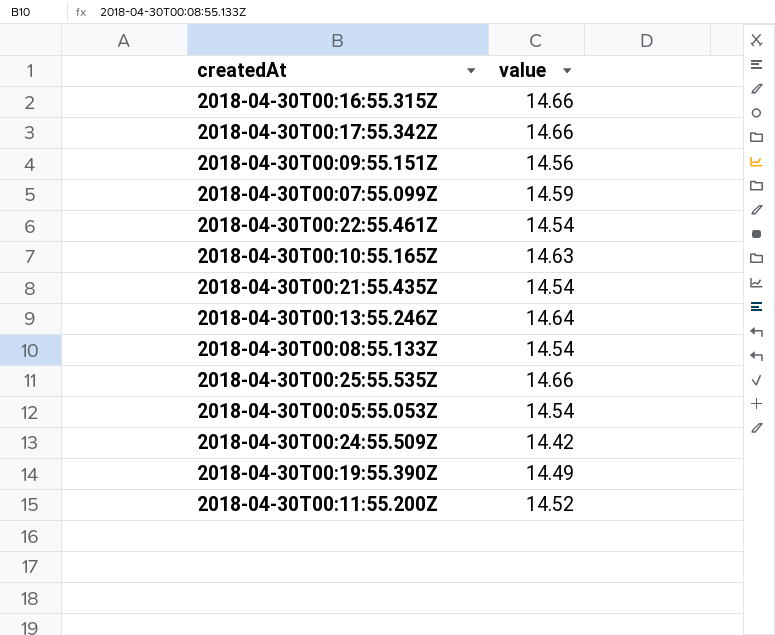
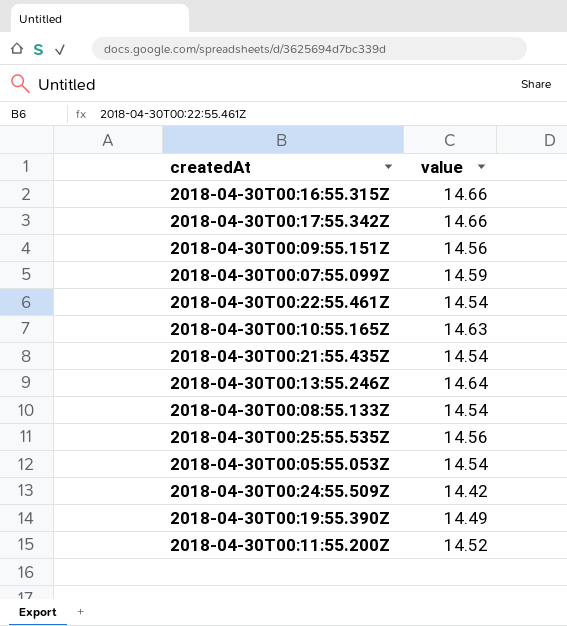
2018-04-30T00:25:55.535Z | value: 14.66 -> 14.56

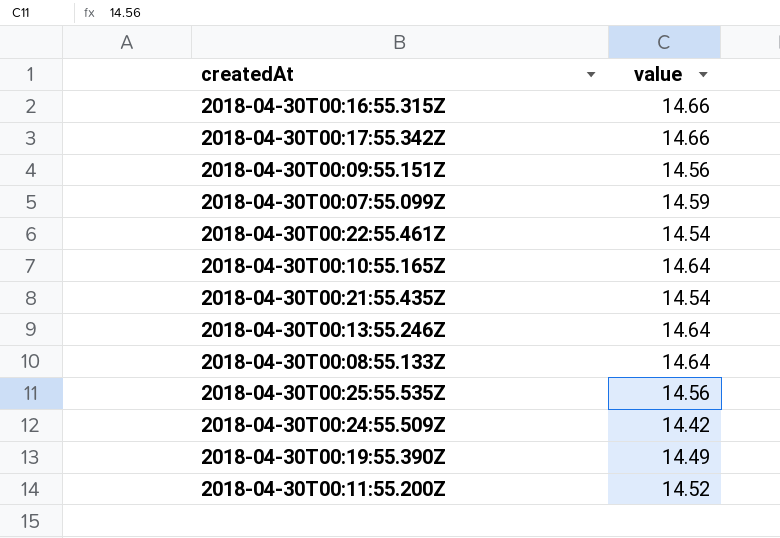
row 2018-04-30T00:05:55.053Z: 14.54 -> none
2018-04-30T00:10:55.165Z | value: 14.63 -> 14.64
2018-04-30T00:08:55.133Z | value: 14.54 -> 14.64

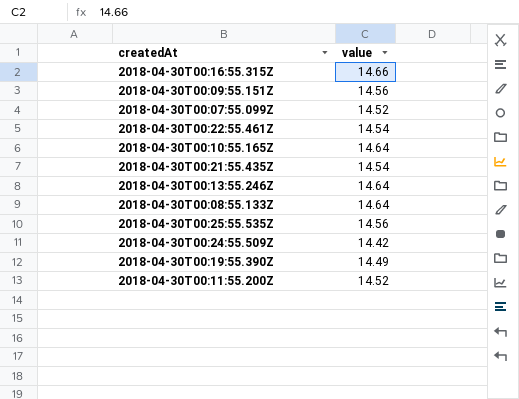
row 2018-04-30T00:17:55.342Z: 14.66 -> none
2018-04-30T00:07:55.099Z | value: 14.59 -> 14.52

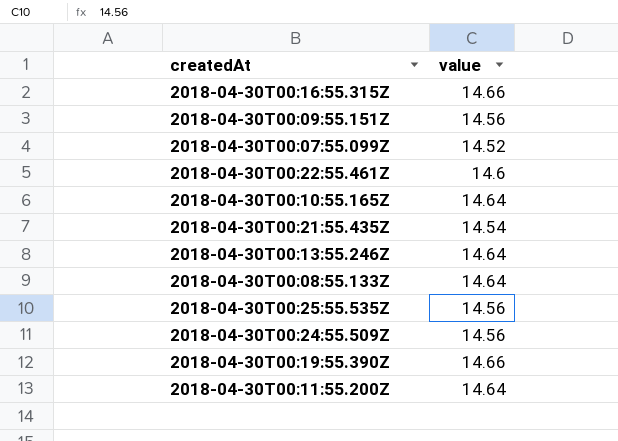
2018-04-30T00:22:55.461Z | value: 14.54 -> 14.6
2018-04-30T00:24:55.509Z | value: 14.42 -> 14.56
2018-04-30T00:19:55.390Z | value: 14.49 -> 14.66
2018-04-30T00:11:55.200Z | value: 14.52 -> 14.64

